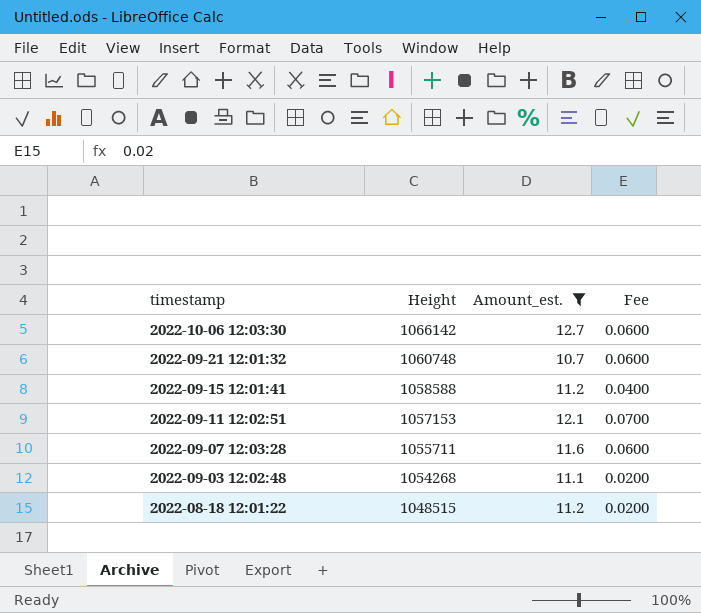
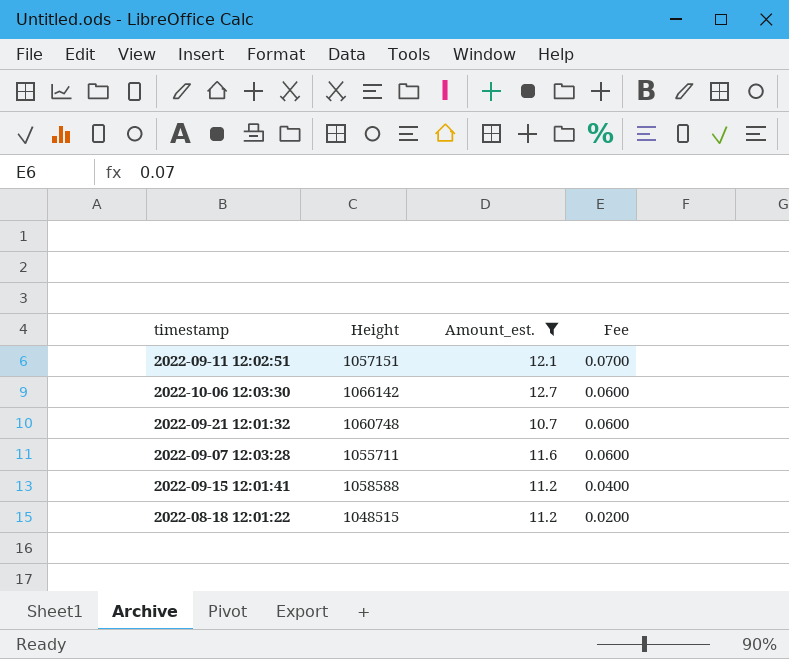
row order: timestamp descending -> Fee descending
row 2022-09-03 12:02:48: 1054268 | 11.1 | 0.0200 -> none
2022-09-11 12:02:51 | Height: 1057153 -> 1057151

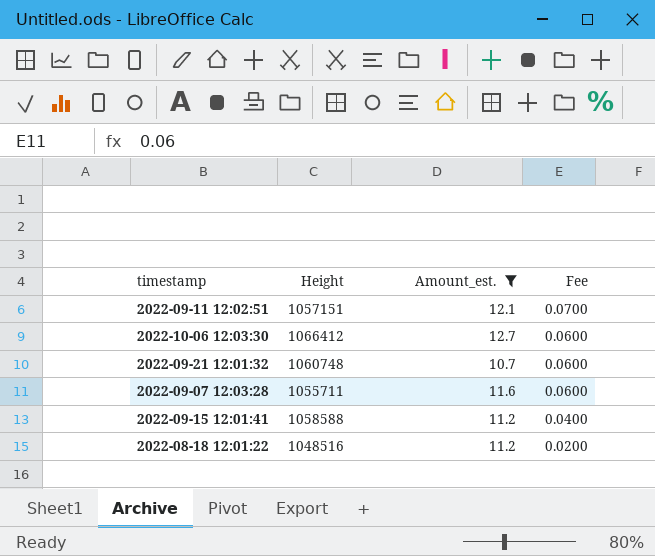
2022-10-06 12:03:30 | Height: 1066142 -> 1066412
2022-08-18 12:01:22 | Height: 1048515 -> 1048516

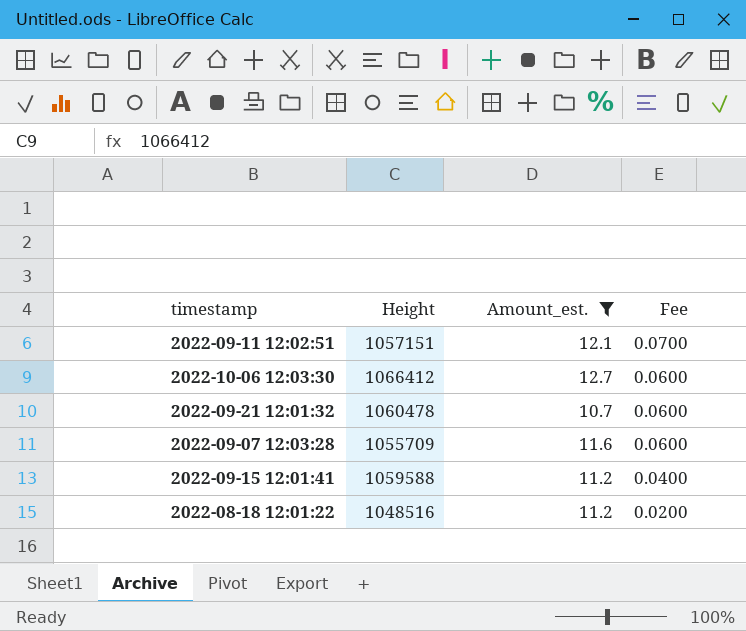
2022-09-21 12:01:32 | Height: 1060748 -> 1060478
2022-09-07 12:03:28 | Height: 1055711 -> 1055709
2022-09-15 12:01:41 | Height: 1058588 -> 1059588

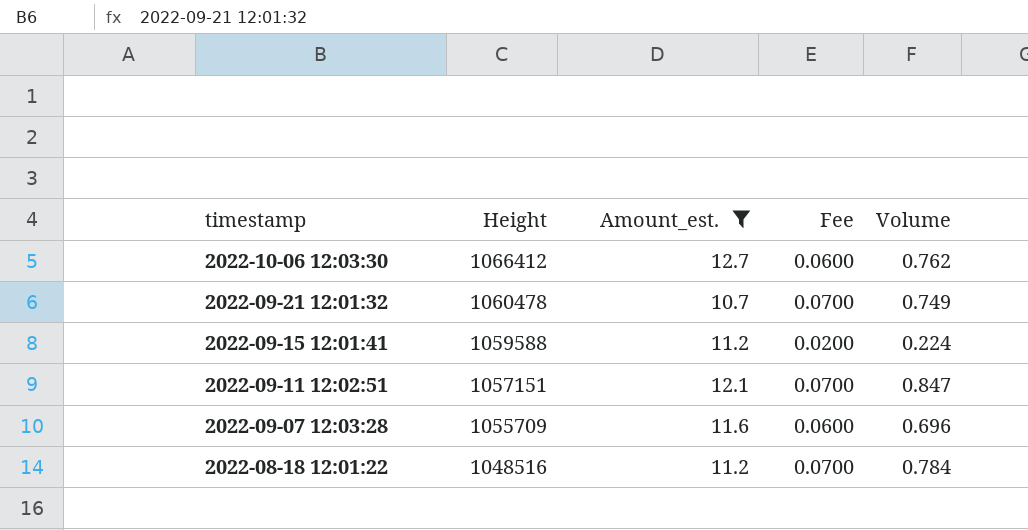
row order: Fee descending -> timestamp descending
column Volume | formula: none -> [Amount_est.] * [Fee]
2022-09-21 12:01:32 | Fee: 0.0600 -> 0.0700
2022-09-15 12:01:41 | Fee: 0.0400 -> 0.0200
2022-08-18 12:01:22 | Fee: 0.0200 -> 0.0700

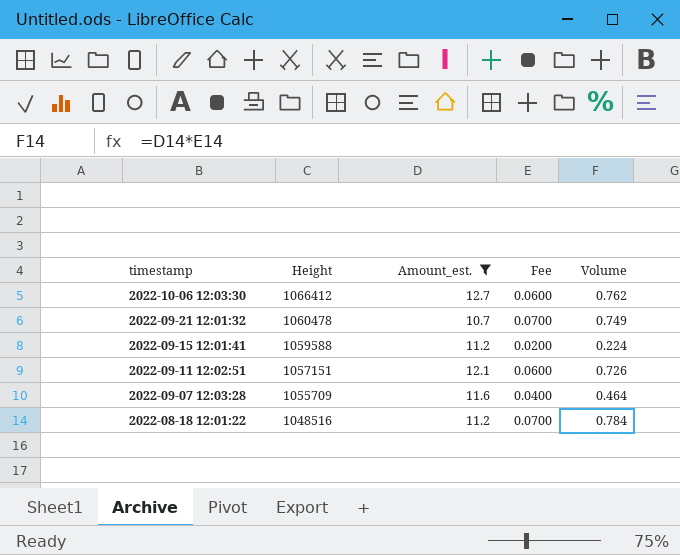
2022-09-11 12:02:51 | Fee: 0.0700 -> 0.0600
2022-09-11 12:02:51 | Volume: 0.847 -> 0.726
2022-09-07 12:03:28 | Fee: 0.0600 -> 0.0400
2022-09-07 12:03:28 | Volume: 0.696 -> 0.464

